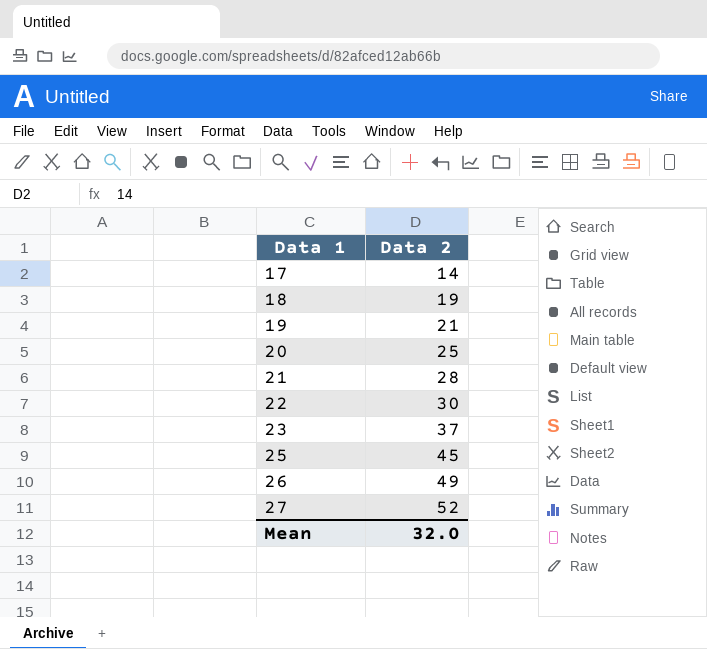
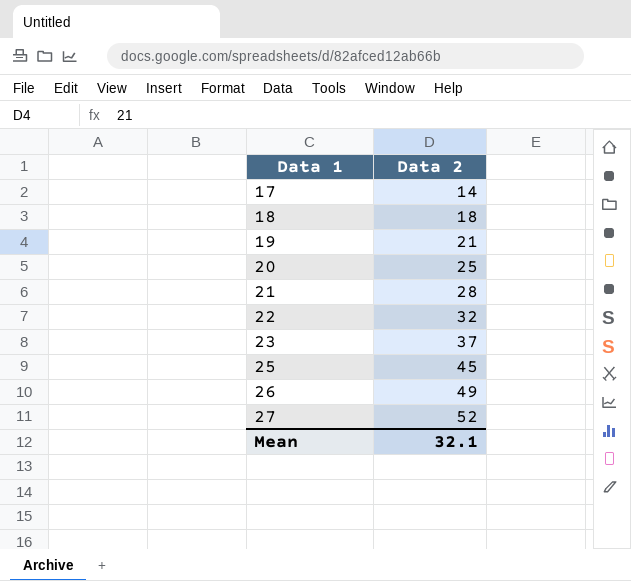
18 | Data 2: 19 -> 18
22 | Data 2: 30 -> 32
Mean | Data 2: 32.0 -> 32.1

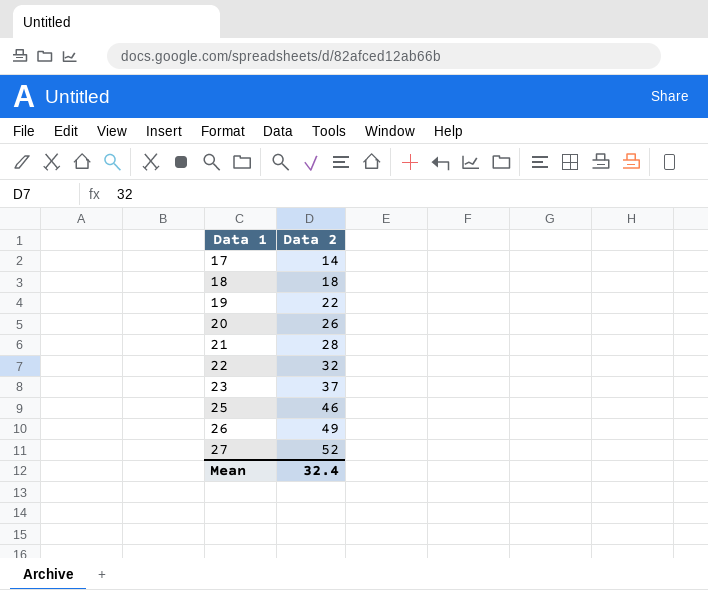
19 | Data 2: 21 -> 22
20 | Data 2: 25 -> 26
25 | Data 2: 45 -> 46
Mean | Data 2: 32.1 -> 32.4

